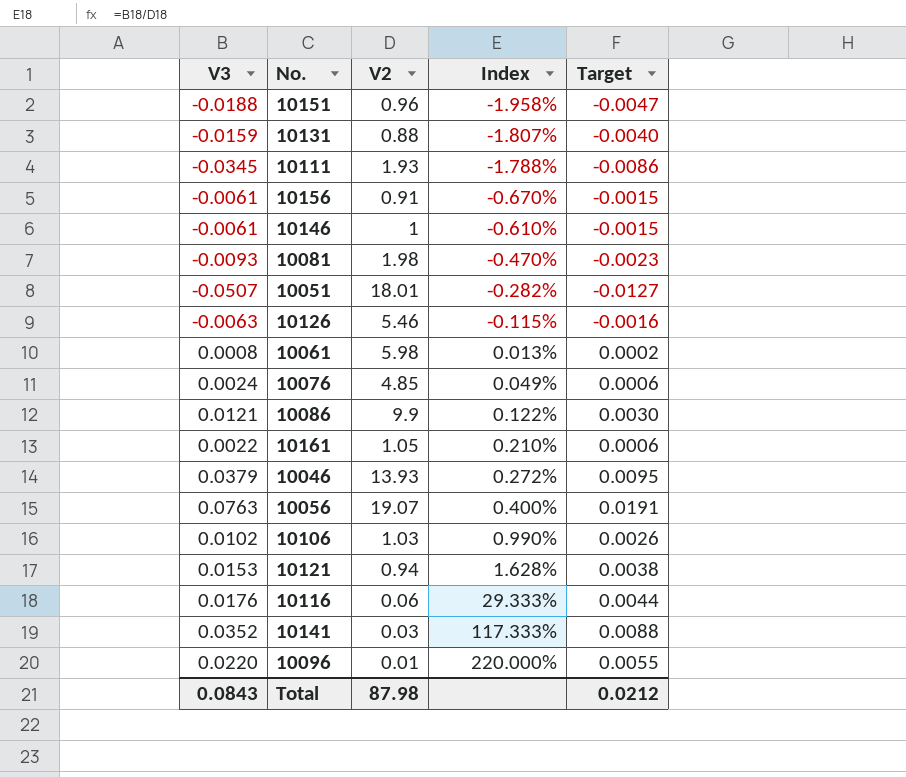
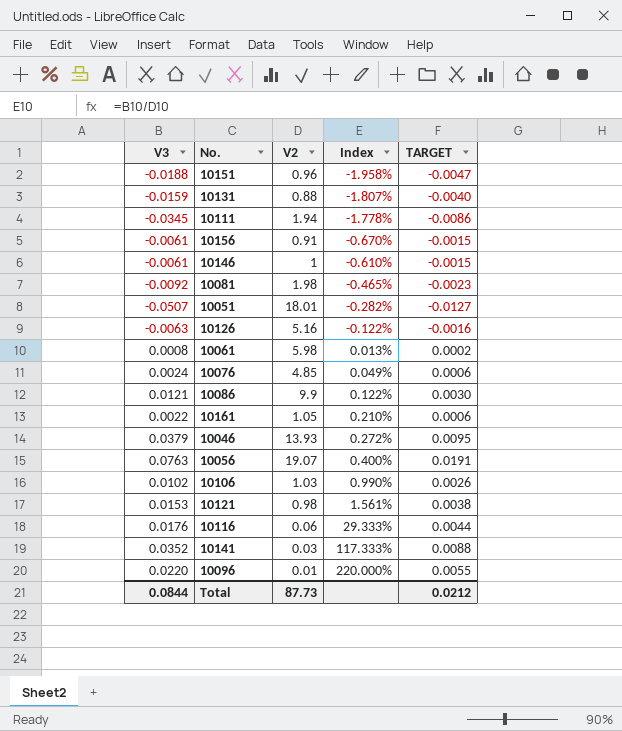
column name: Target -> TARGET
10111 | V2: 1.93 -> 1.94
10111 | Index: -1.788% -> -1.778%
10081 | V3: -0.0093 -> -0.0092
10081 | Index: -0.470% -> -0.465%
10126 | V2: 5.46 -> 5.16
10126 | Index: -0.115% -> -0.122%
10121 | V2: 0.94 -> 0.98
10121 | Index: 1.628% -> 1.561%
Total | V3: 0.0843 -> 0.0844
Total | V2: 87.98 -> 87.73

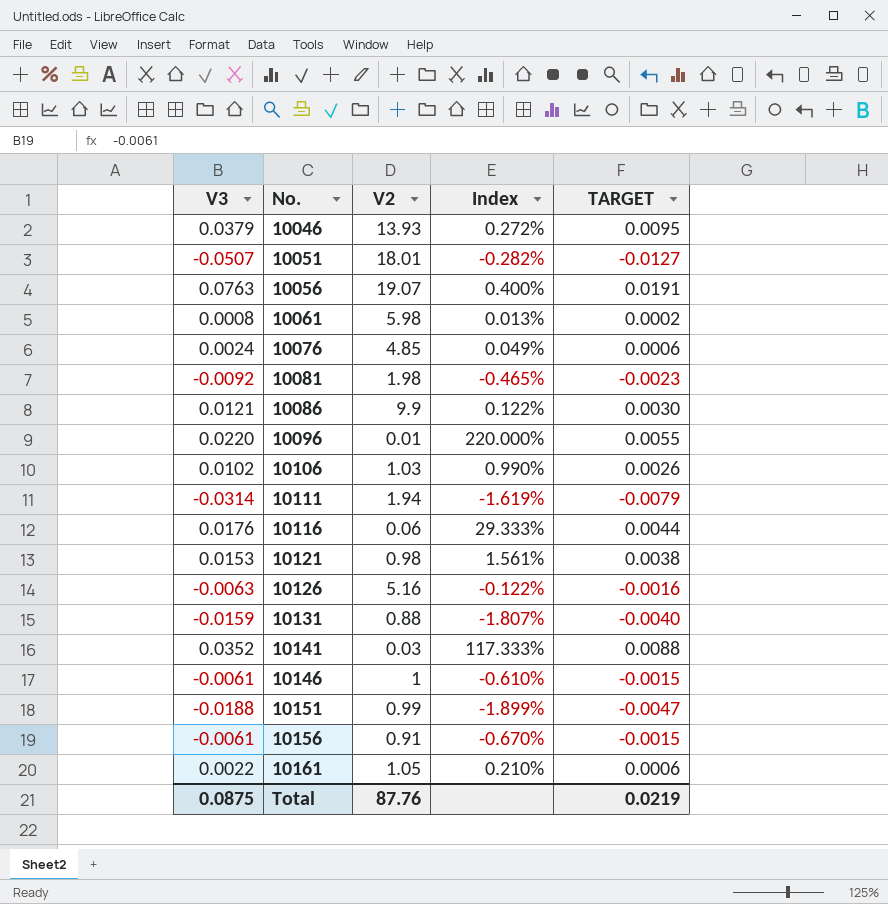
row order: Index ascending -> No. ascending
10111 | V3: -0.0345 -> -0.0314
10111 | Index: -1.778% -> -1.619%
10111 | TARGET: -0.0086 -> -0.0079
10151 | V2: 0.96 -> 0.99
10151 | Index: -1.958% -> -1.899%
Total | V3: 0.0844 -> 0.0875
Total | V2: 87.73 -> 87.76
Total | TARGET: 0.0212 -> 0.0219

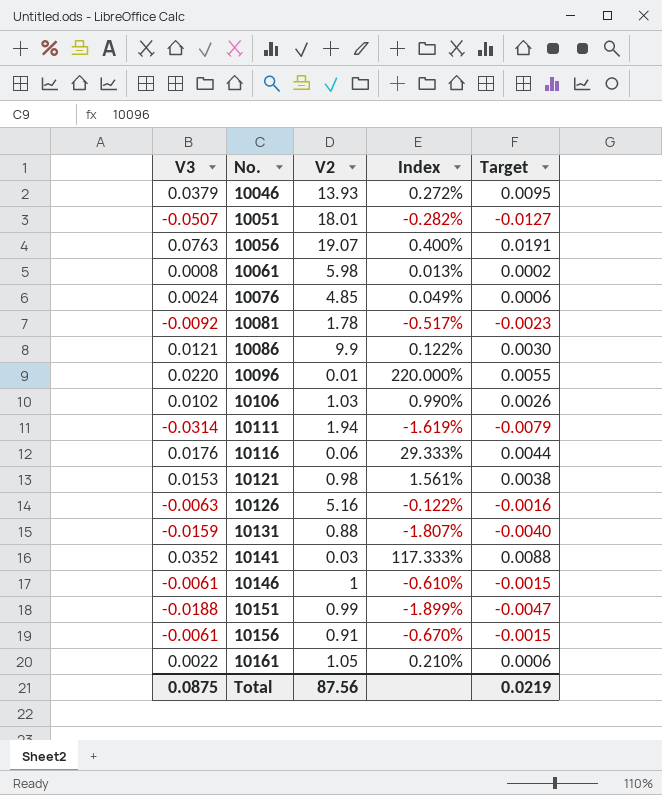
column name: TARGET -> Target
10081 | V2: 1.98 -> 1.78
10081 | Index: -0.465% -> -0.517%
Total | V2: 87.76 -> 87.56

